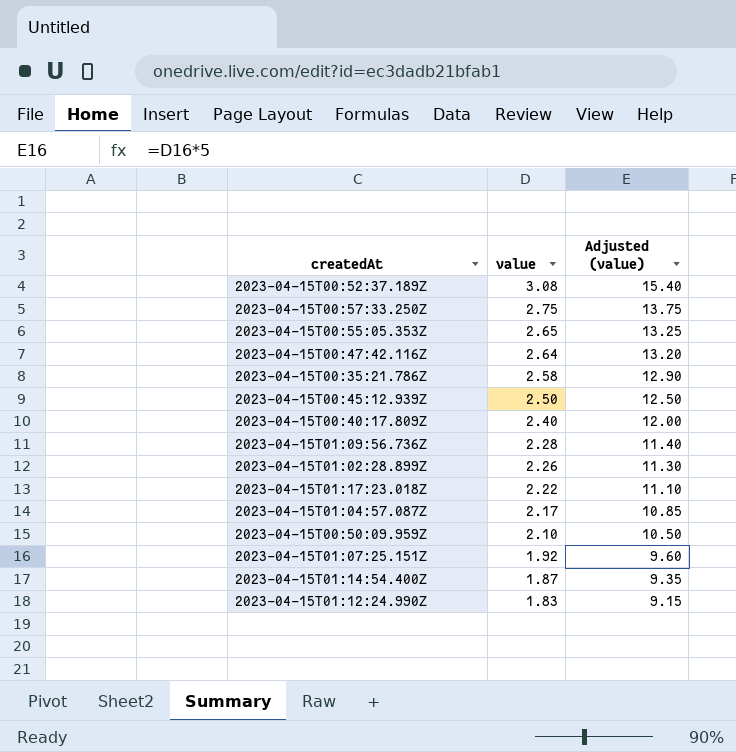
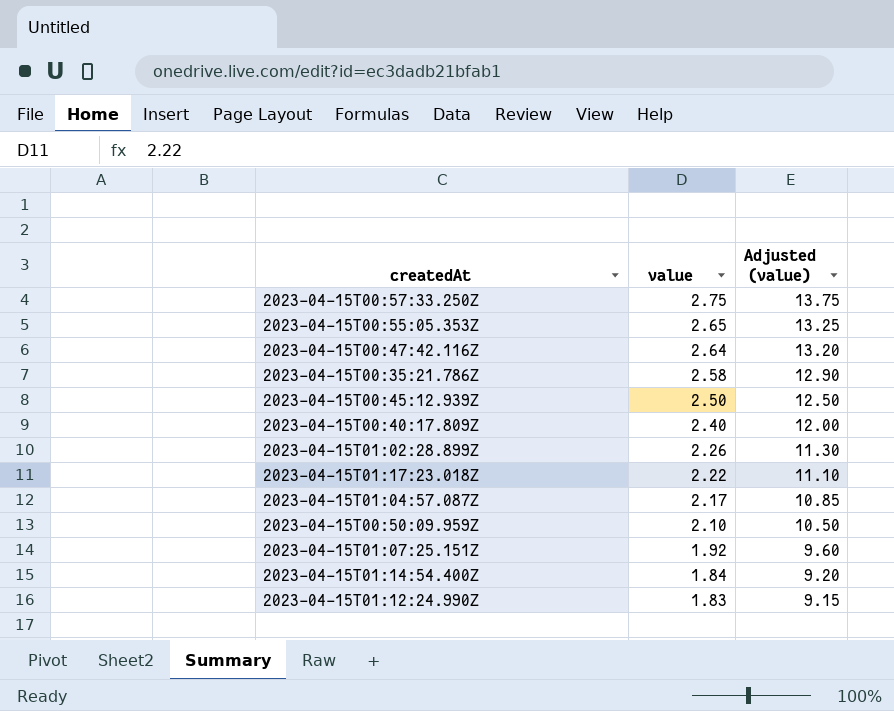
row 2023-04-15T00:52:37.189Z: 3.08 | 15.40 -> none
row 2023-04-15T01:09:56.736Z: 2.28 | 11.40 -> none
2023-04-15T01:14:54.400Z | value: 1.87 -> 1.84
2023-04-15T01:14:54.400Z | Adjusted (value): 9.35 -> 9.20

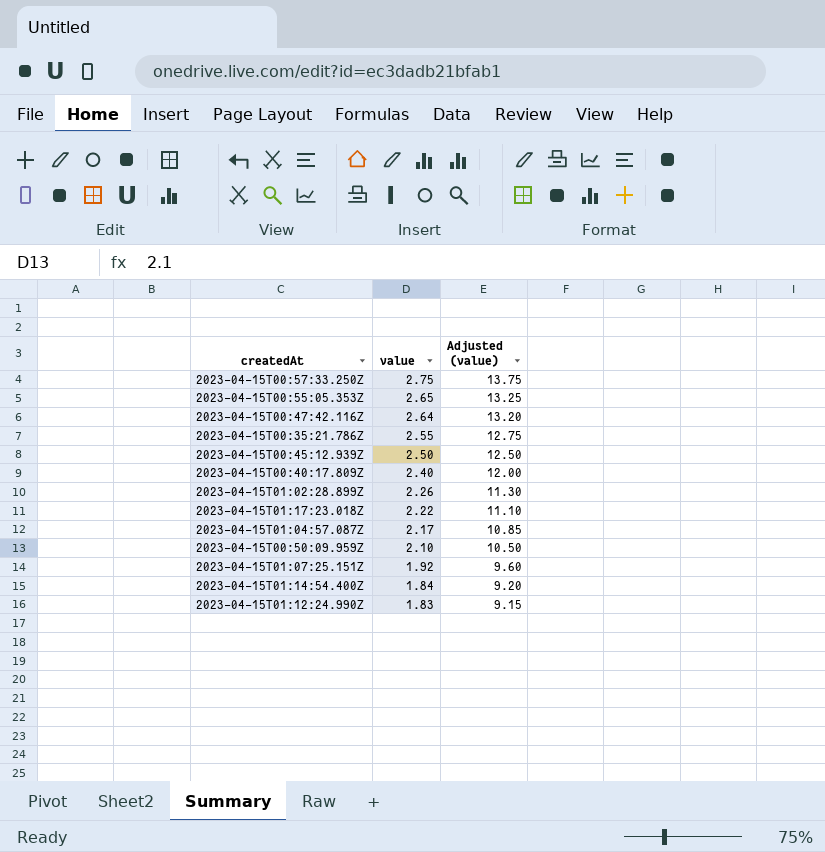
2023-04-15T00:35:21.786Z | value: 2.58 -> 2.55
2023-04-15T00:35:21.786Z | Adjusted (value): 12.90 -> 12.75

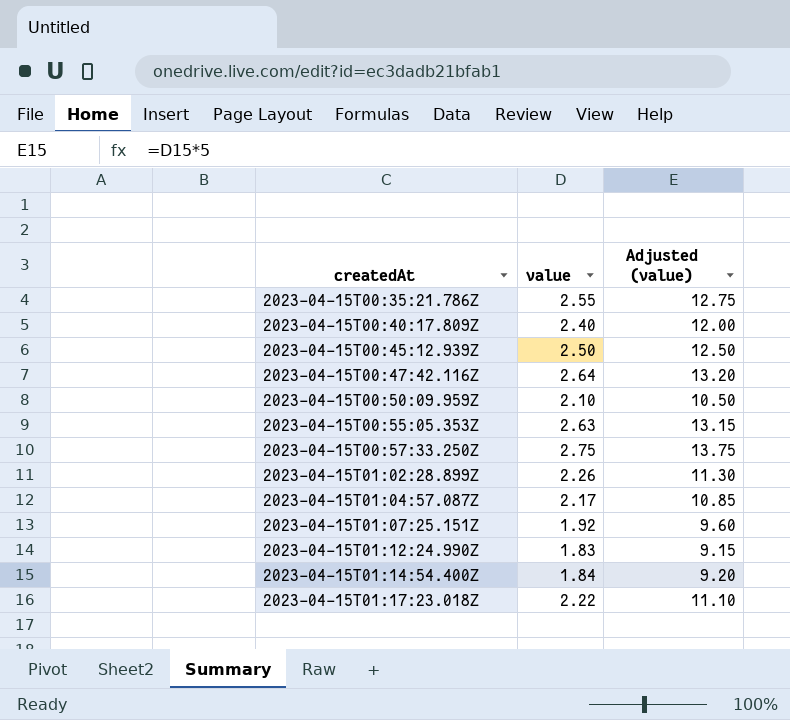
row order: value descending -> createdAt ascending
2023-04-15T00:55:05.353Z | value: 2.65 -> 2.63
2023-04-15T00:55:05.353Z | Adjusted (value): 13.25 -> 13.15

